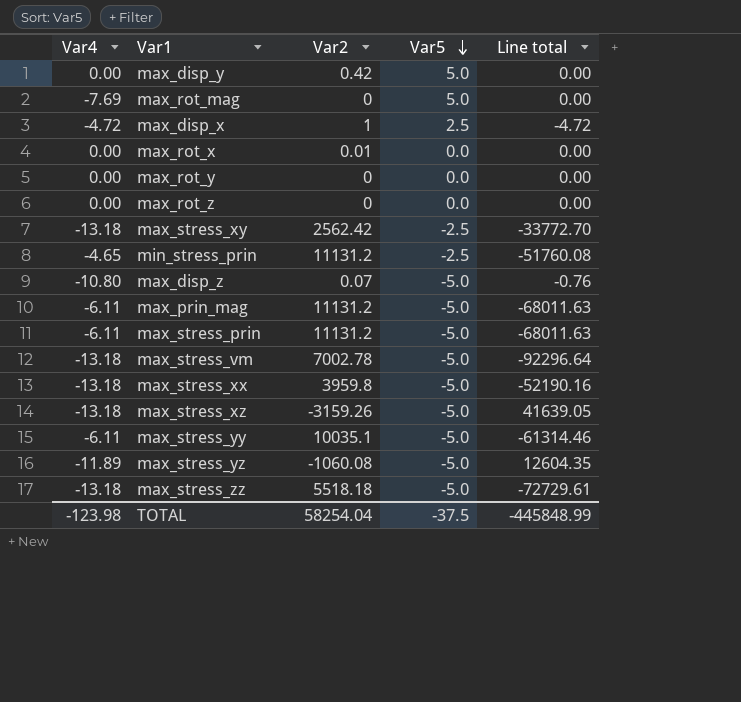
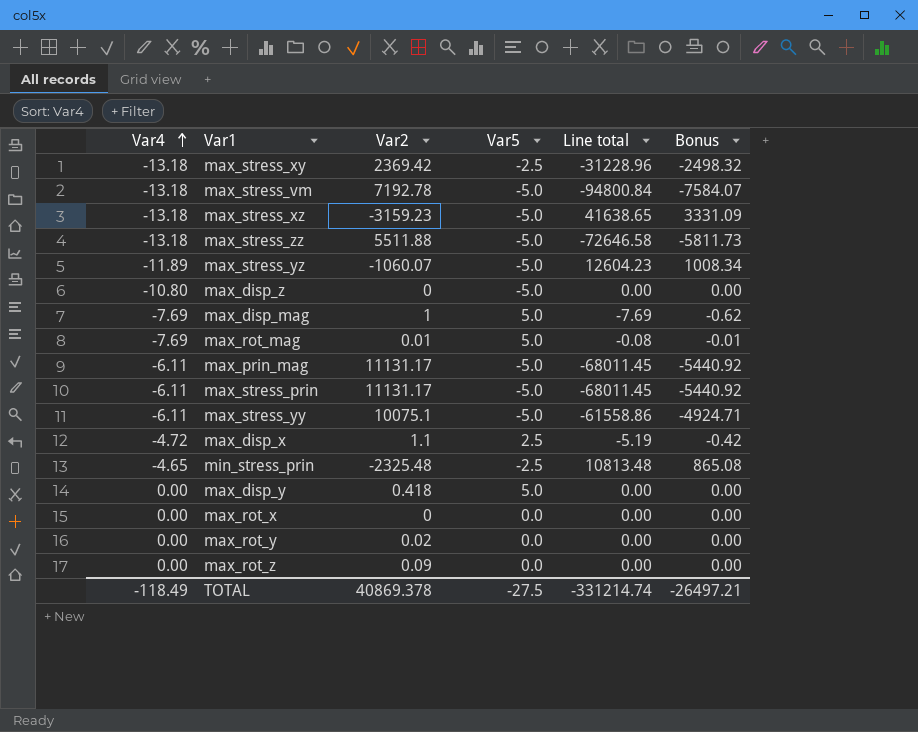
row order: Var5 descending -> Var4 ascending
column Bonus | formula: none -> [Line total] * 0.08
row max_stress_xx: -13.18 | 3959.8 | -5.0 | -52190.16 -> none
max_stress_xy | Var2: 2562.42 -> 2369.42
max_stress_xy | Line total: -33772.70 -> -31228.96
max_stress_vm | Var2: 7002.78 -> 7192.78
max_stress_vm | Line total: -92296.64 -> -94800.84
max_stress_xz | Var2: -3159.26 -> -3159.23
max_stress_xz | Line total: 41639.05 -> 41638.65
max_stress_zz | Var2: 5518.18 -> 5511.88
max_stress_zz | Line total: -72729.61 -> -72646.58
max_stress_yz | Var2: -1060.08 -> -1060.07
max_stress_yz | Line total: 12604.35 -> 12604.23
max_disp_z | Var2: 0.07 -> 0
max_disp_z | Line total: -0.76 -> 0.00
row max_disp_mag: none -> -7.69 | 1 | 5.0 | -7.69 | -0.62
max_rot_mag | Var2: 0 -> 0.01
max_rot_mag | Line total: 0.00 -> -0.08
max_prin_mag | Var2: 11131.2 -> 11131.17
max_prin_mag | Line total: -68011.63 -> -68011.45
max_stress_prin | Var2: 11131.2 -> 11131.17
max_stress_prin | Line total: -68011.63 -> -68011.45
max_stress_yy | Var2: 10035.1 -> 10075.1
max_stress_yy | Line total: -61314.46 -> -61558.86
max_disp_x | Var2: 1 -> 1.1
max_disp_x | Line total: -4.72 -> -5.19
min_stress_prin | Var2: 11131.2 -> -2325.48
min_stress_prin | Line total: -51760.08 -> 10813.48
max_disp_y | Var2: 0.42 -> 0.418
max_rot_x | Var2: 0.01 -> 0
max_rot_y | Var2: 0 -> 0.02
max_rot_z | Var2: 0 -> 0.09
TOTAL | Var4: -123.98 -> -118.49
TOTAL | Var2: 58254.04 -> 40869.378
TOTAL | Var5: -37.5 -> -27.5
TOTAL | Line total: -445848.99 -> -331214.74

